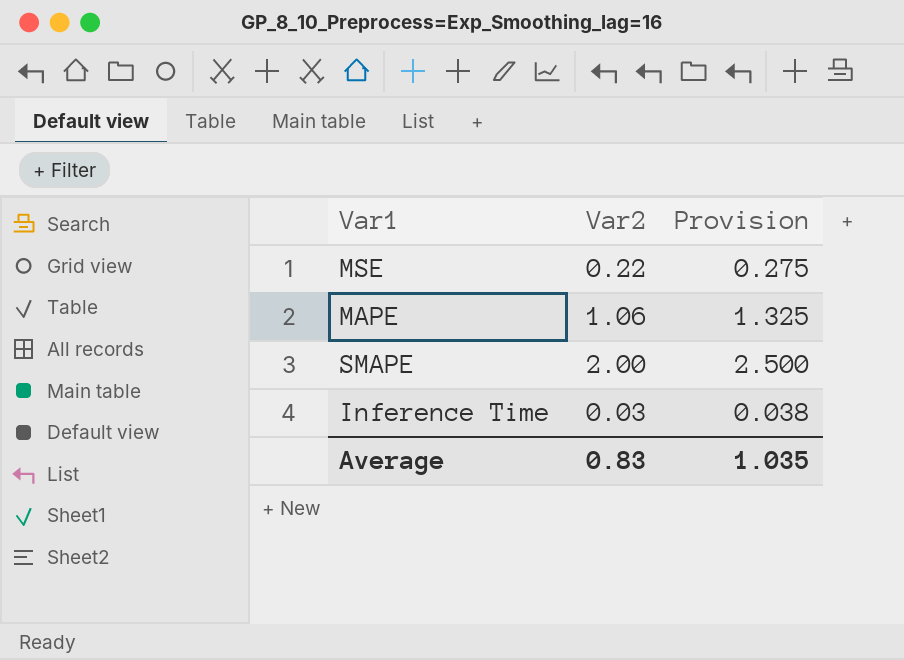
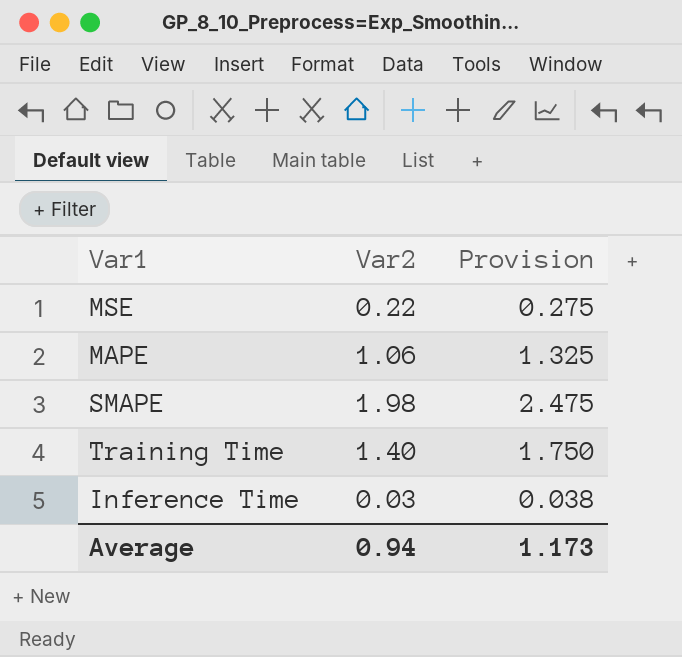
SMAPE | Var2: 2.00 -> 1.98
SMAPE | Provision: 2.500 -> 2.475
row Training Time: none -> 1.40 | 1.750
Average | Var2: 0.83 -> 0.94
Average | Provision: 1.035 -> 1.173

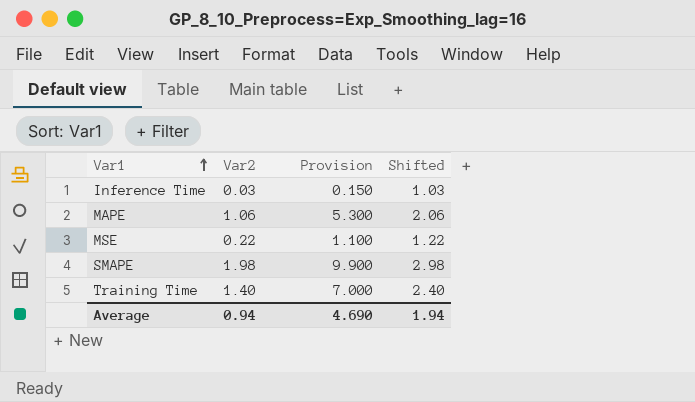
row order: none -> Var1 ascending
column Provision | formula: [Var2] * 1.25 -> [Var2] * 5
column Shifted | formula: none -> [Var2] + 1
Average | Provision: 1.173 -> 4.690

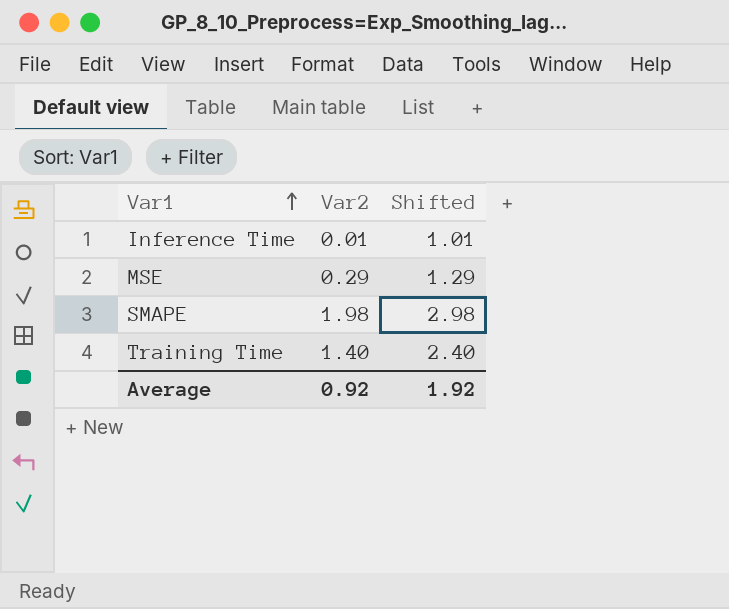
column Provision | formula: [Var2] * 5 -> none
row MAPE: 1.06 | 5.300 | 2.06 -> none
Inference Time | Var2: 0.03 -> 0.01
Inference Time | Shifted: 1.03 -> 1.01
MSE | Var2: 0.22 -> 0.29
MSE | Shifted: 1.22 -> 1.29
Average | Var2: 0.94 -> 0.92
Average | Shifted: 1.94 -> 1.92

